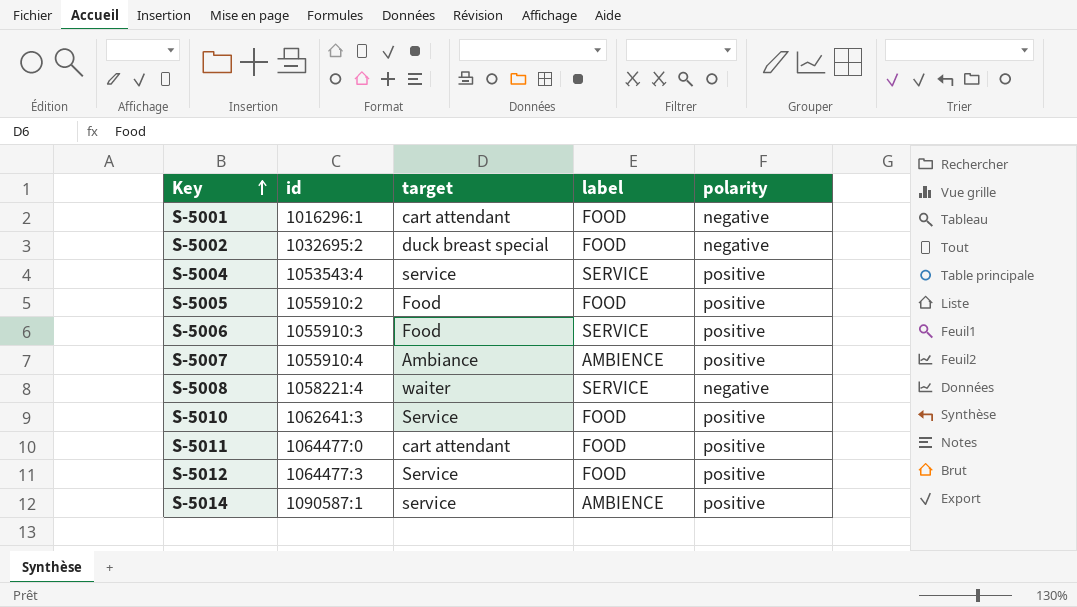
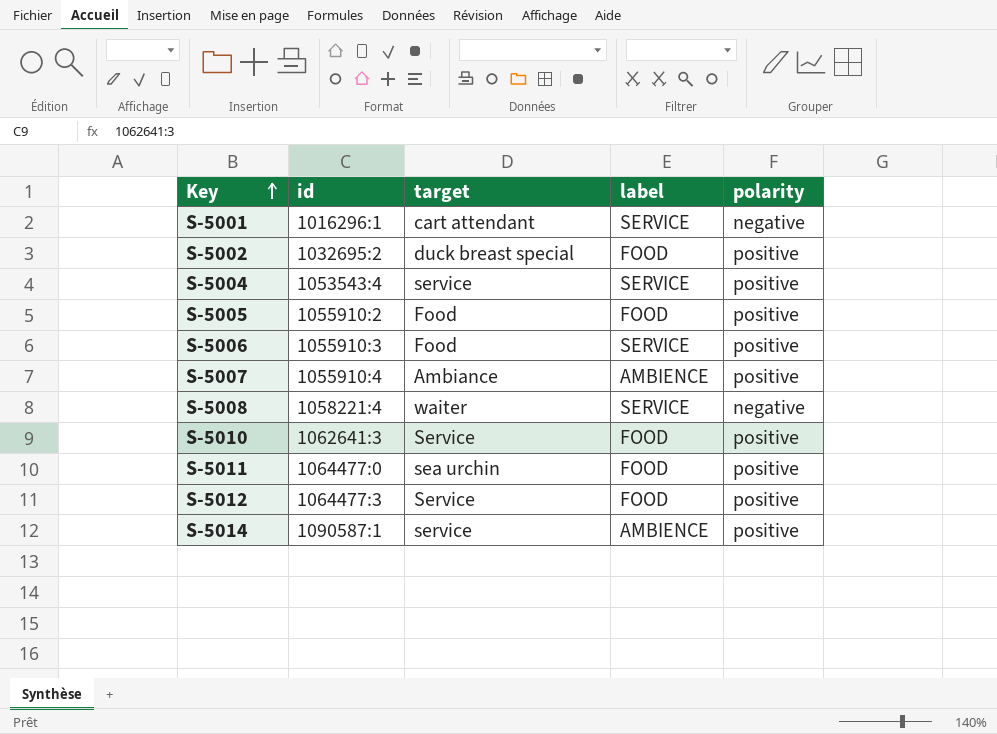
S-5001 | label: FOOD -> SERVICE
S-5002 | polarity: negative -> positive
S-5011 | target: cart attendant -> sea urchin

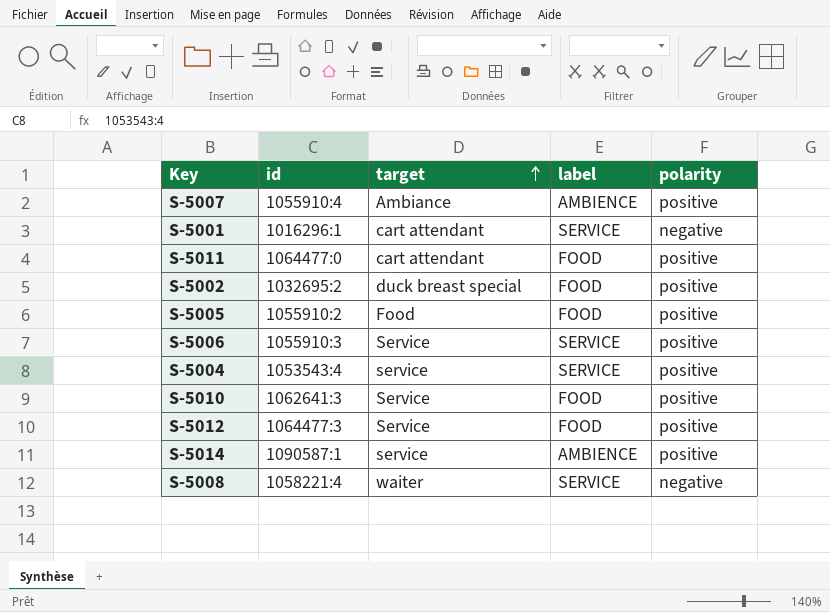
row order: Key ascending -> target ascending
S-5011 | target: sea urchin -> cart attendant
S-5006 | target: Food -> Service

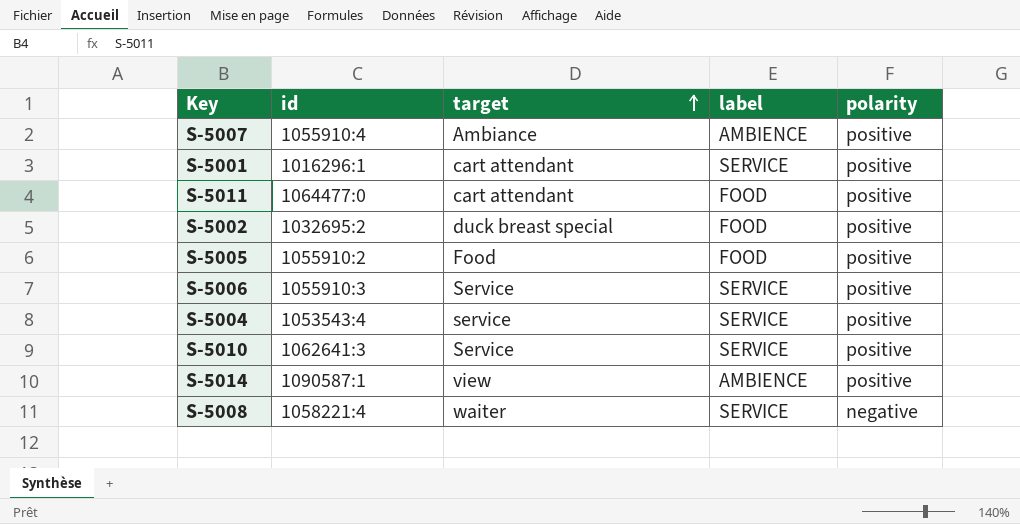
row S-5012: 1064477:3 | Service | FOOD | positive -> none
S-5001 | polarity: negative -> positive
S-5010 | label: FOOD -> SERVICE
S-5014 | target: service -> view

